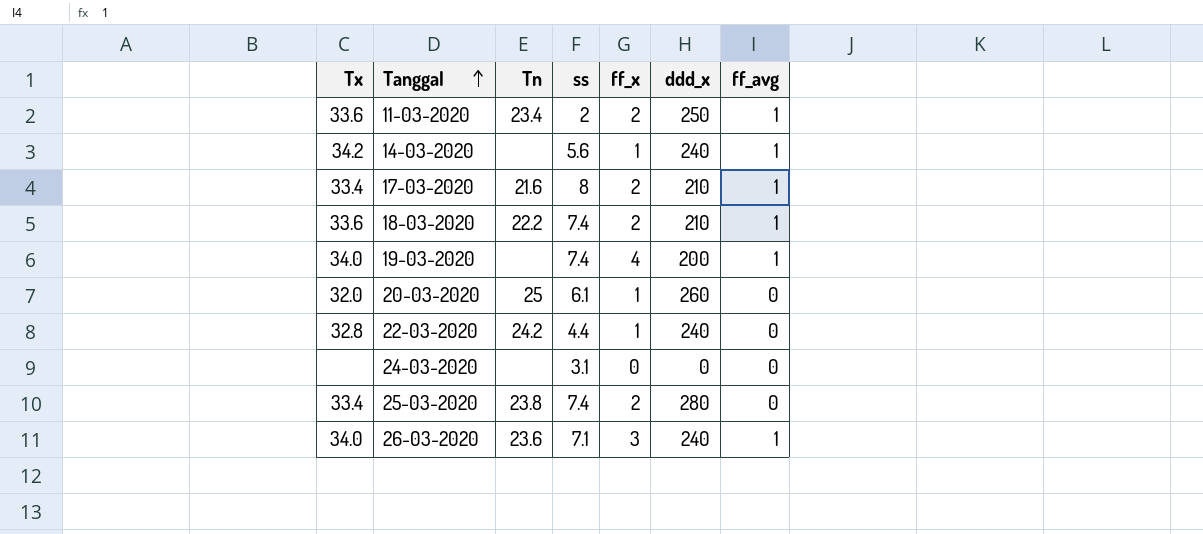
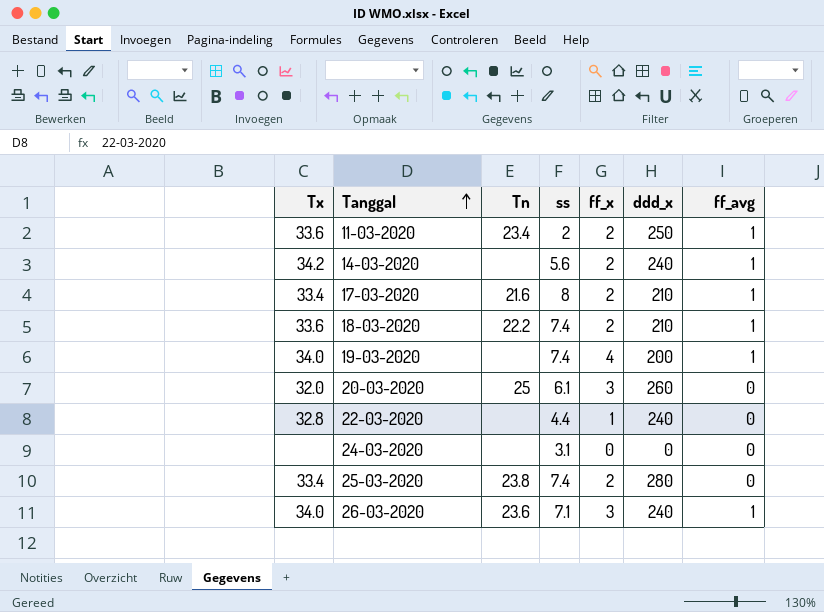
14-03-2020 | ff_x: 1 -> 2
20-03-2020 | ff_x: 1 -> 3
22-03-2020 | Tn: 24.2 -> none

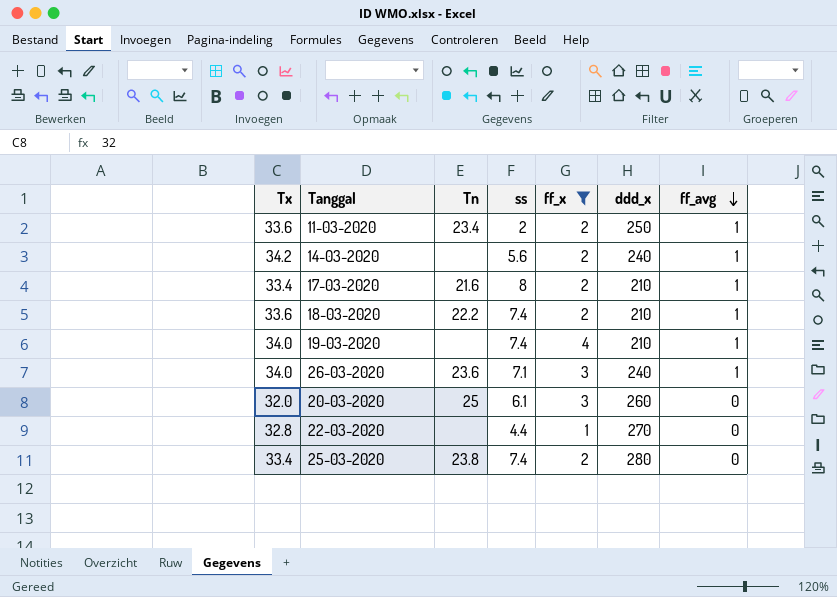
filter: none -> ff_x != 0
row order: Tanggal ascending -> ff_avg descending
19-03-2020 | ddd_x: 200 -> 210
22-03-2020 | ddd_x: 240 -> 270

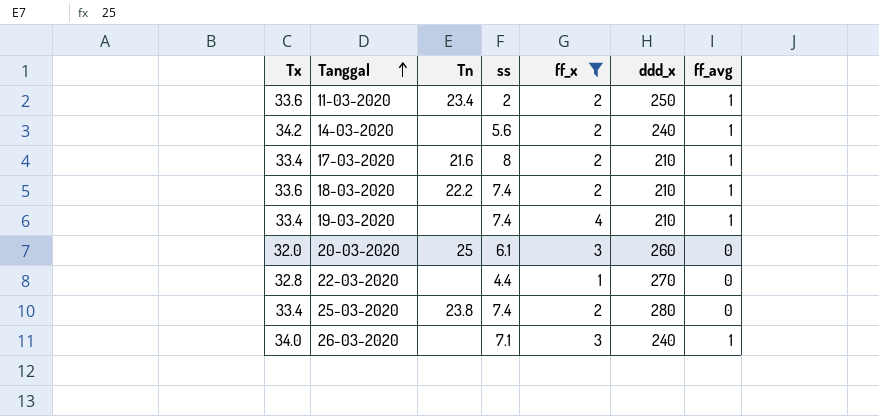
row order: ff_avg descending -> Tanggal ascending
19-03-2020 | Tx: 34.0 -> 33.4
26-03-2020 | Tn: 23.6 -> none

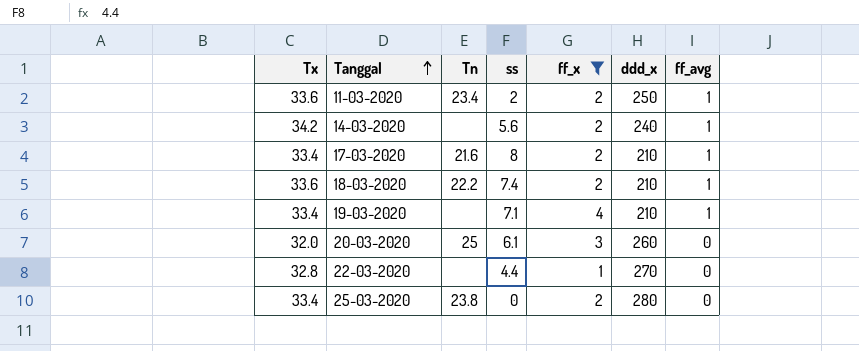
row 26-03-2020: 34.0 | none | 7.1 | 3 | 240 | 1 -> none
19-03-2020 | ss: 7.4 -> 7.1
25-03-2020 | ss: 7.4 -> 0

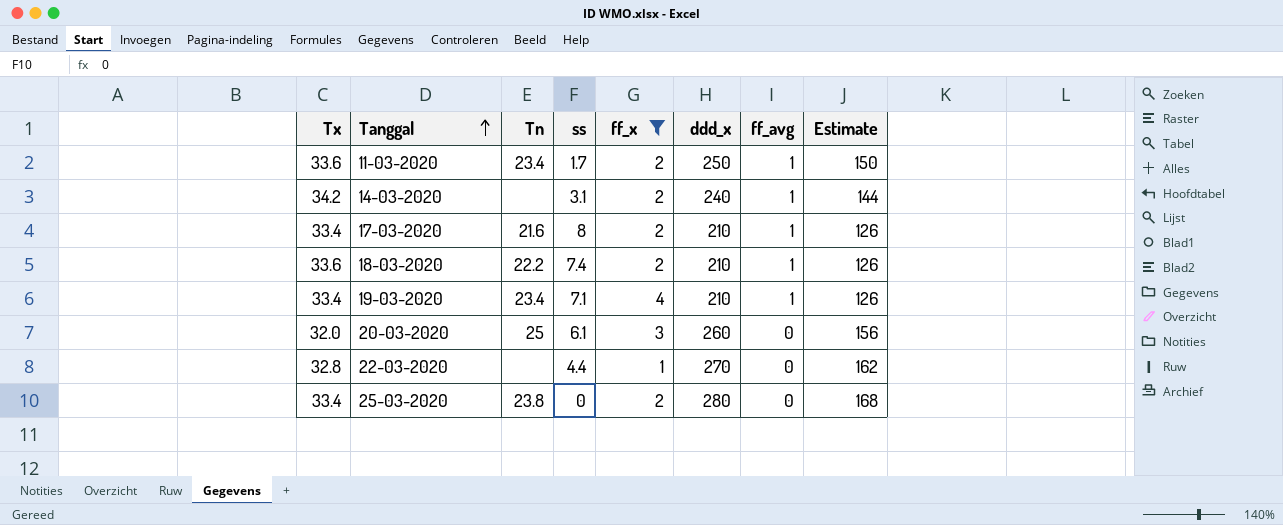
column Estimate | formula: none -> [ddd_x] * 0.6
11-03-2020 | ss: 2 -> 1.7
14-03-2020 | ss: 5.6 -> 3.1
19-03-2020 | Tn: none -> 23.4

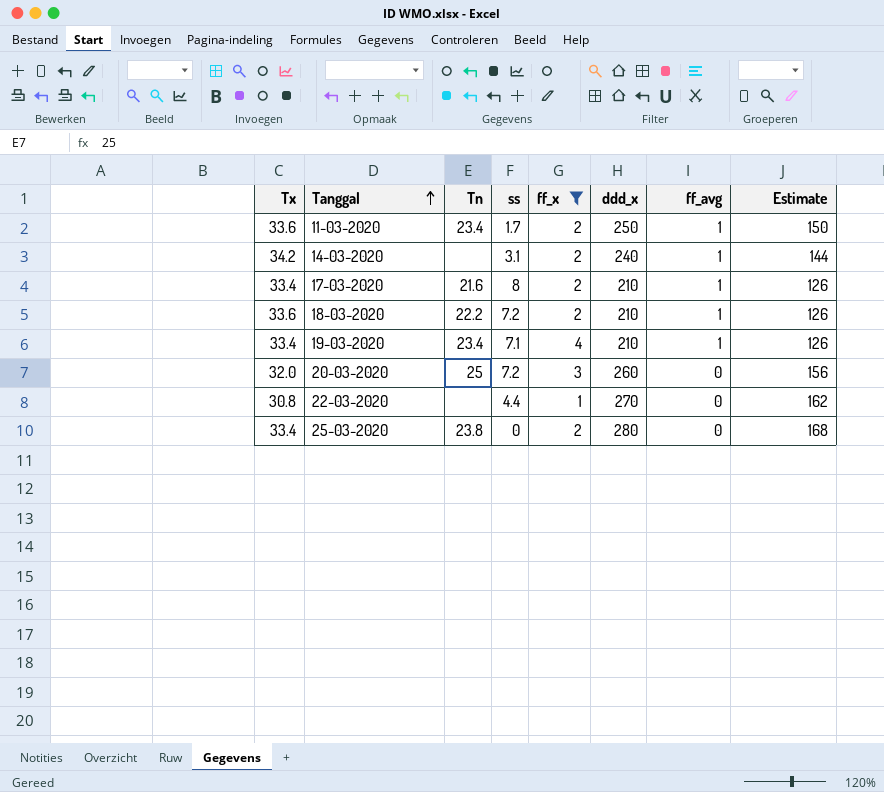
18-03-2020 | ss: 7.4 -> 7.2
20-03-2020 | ss: 6.1 -> 7.2
22-03-2020 | Tx: 32.8 -> 30.8

